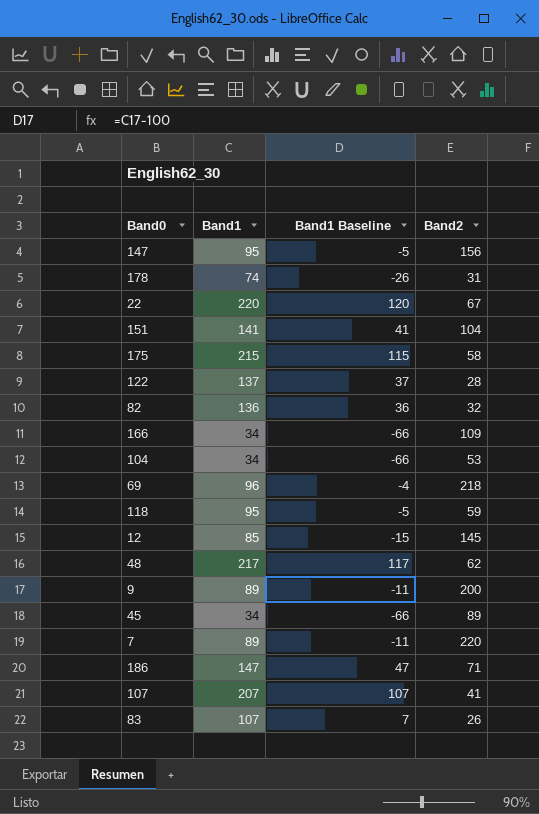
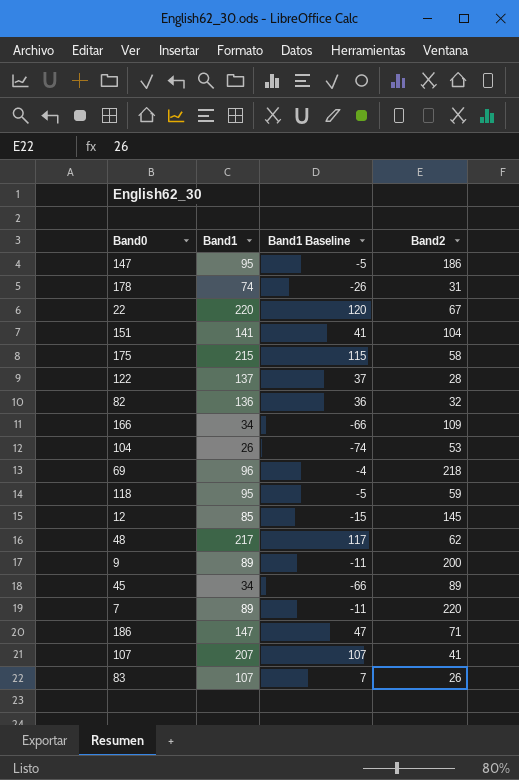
147 | Band2: 156 -> 186
104 | Band1: 34 -> 26
104 | Band1 Baseline: -66 -> -74

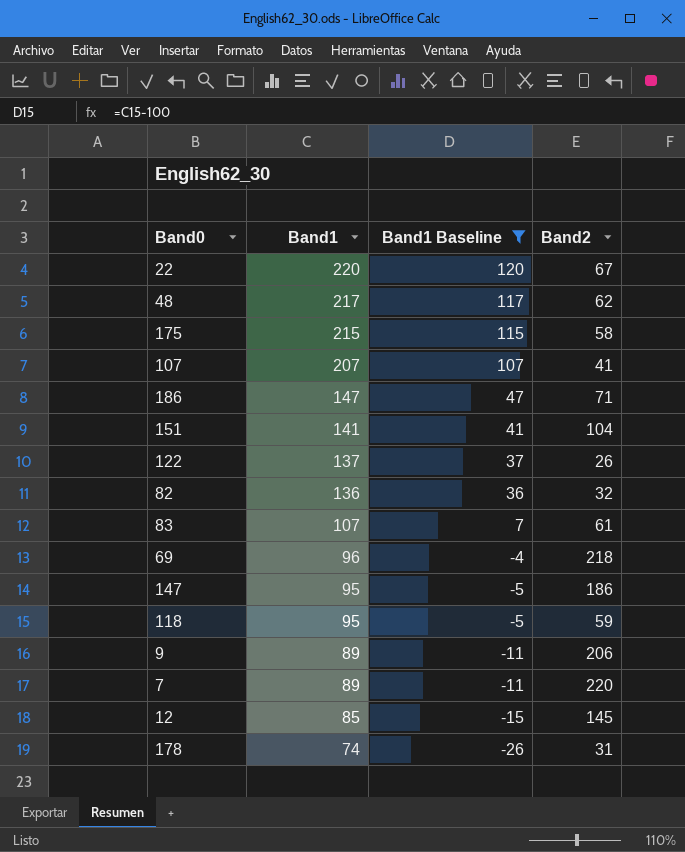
filter: none -> Band1 Baseline >= -26
row order: none -> Band1 descending
122 | Band2: 28 -> 26
83 | Band2: 26 -> 61
9 | Band2: 200 -> 206

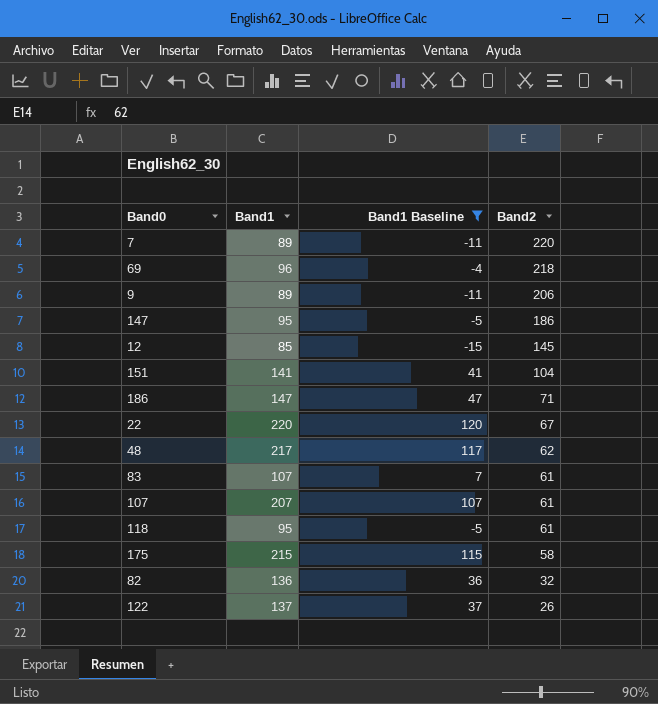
row order: Band1 descending -> Band2 descending
row 178: 74 | -26 | 31 -> none
107 | Band2: 41 -> 61
118 | Band2: 59 -> 61

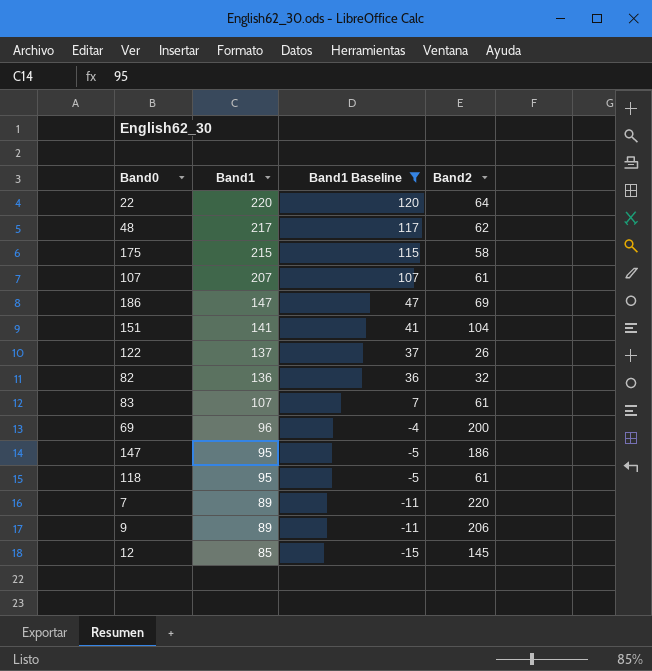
row order: Band2 descending -> Band1 descending
22 | Band2: 67 -> 64
186 | Band2: 71 -> 69
69 | Band2: 218 -> 200

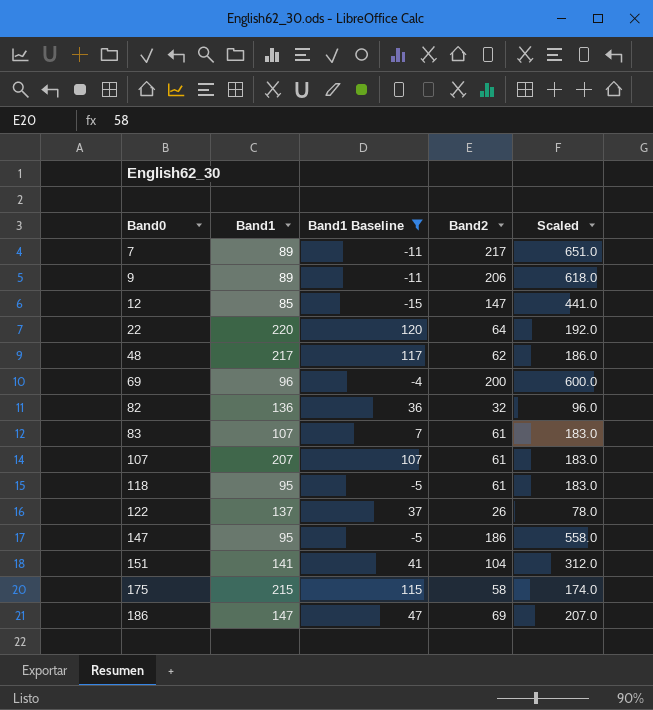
row order: Band1 descending -> Band0 ascending
column Scaled | formula: none -> [Band2] * 3
7 | Band2: 220 -> 217
12 | Band2: 145 -> 147

